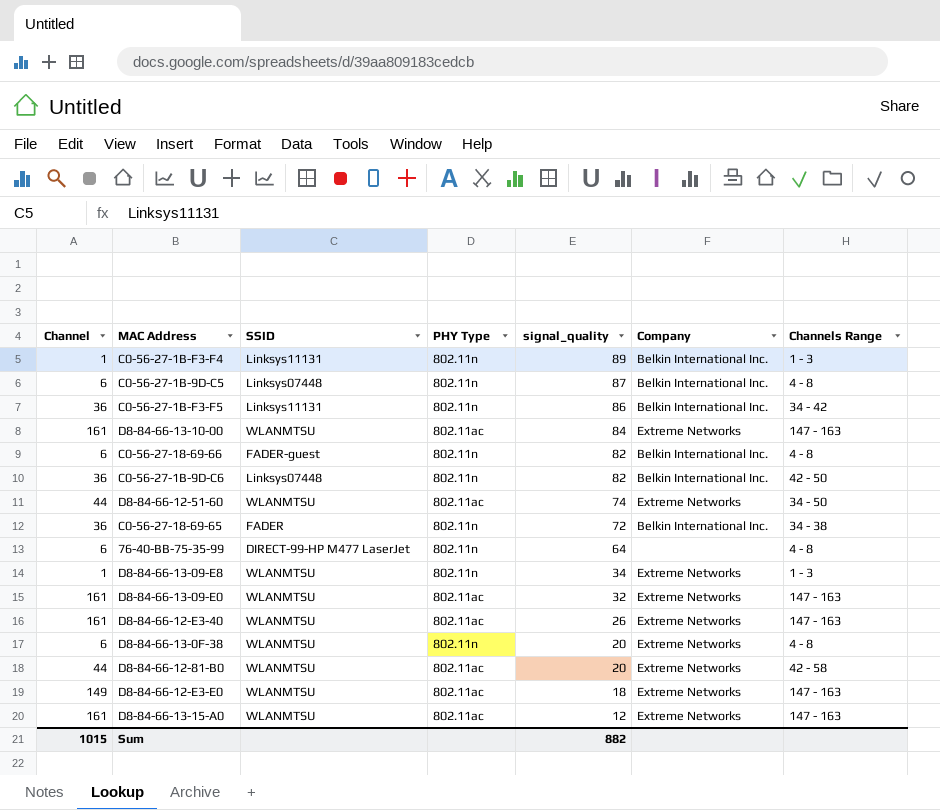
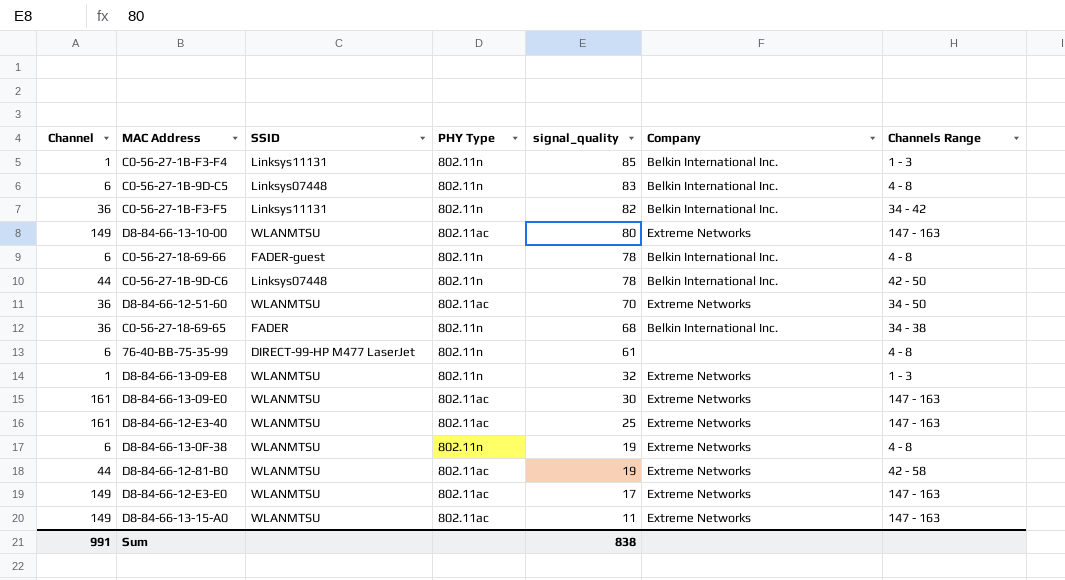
C0-56-27-1B-F3-F4 | signal_quality: 89 -> 85
C0-56-27-1B-9D-C5 | signal_quality: 87 -> 83
C0-56-27-1B-F3-F5 | signal_quality: 86 -> 82
D8-84-66-13-10-00 | Channel: 161 -> 149
D8-84-66-13-10-00 | signal_quality: 84 -> 80
C0-56-27-18-69-66 | signal_quality: 82 -> 78
C0-56-27-1B-9D-C6 | Channel: 36 -> 44
C0-56-27-1B-9D-C6 | signal_quality: 82 -> 78
D8-84-66-12-51-60 | Channel: 44 -> 36
D8-84-66-12-51-60 | signal_quality: 74 -> 70
C0-56-27-18-69-65 | signal_quality: 72 -> 68
76-40-BB-75-35-99 | signal_quality: 64 -> 61
D8-84-66-13-09-E8 | signal_quality: 34 -> 32
D8-84-66-13-09-E0 | signal_quality: 32 -> 30
D8-84-66-12-E3-40 | signal_quality: 26 -> 25
D8-84-66-13-0F-38 | signal_quality: 20 -> 19
D8-84-66-12-81-B0 | signal_quality: 20 -> 19
D8-84-66-12-E3-E0 | signal_quality: 18 -> 17
D8-84-66-13-15-A0 | Channel: 161 -> 149
D8-84-66-13-15-A0 | signal_quality: 12 -> 11
Sum | Channel: 1015 -> 991
Sum | signal_quality: 882 -> 838

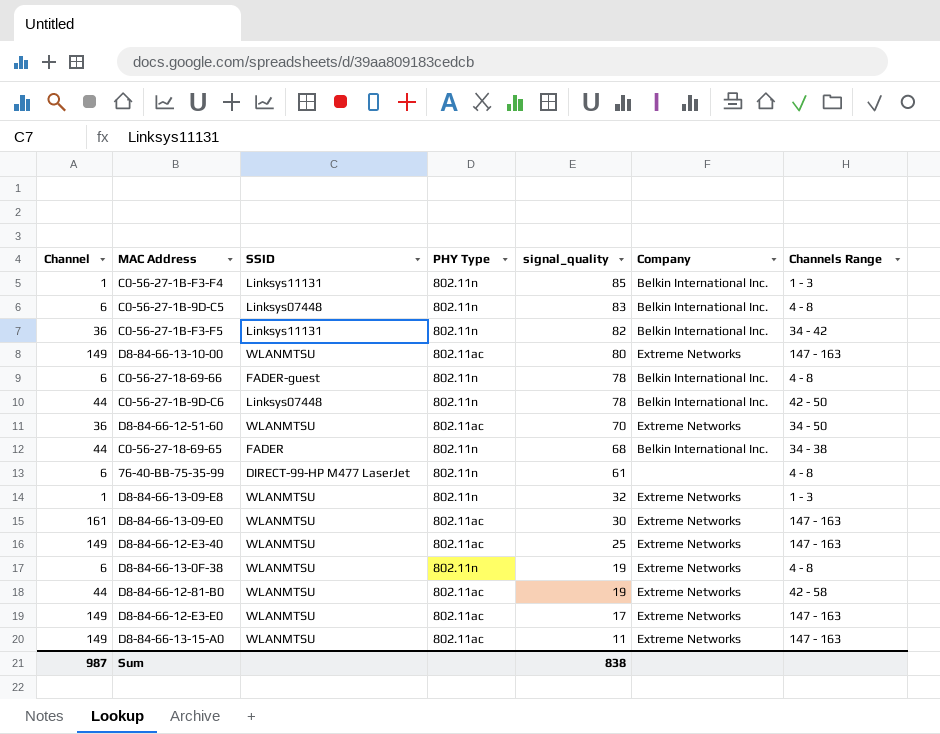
C0-56-27-18-69-65 | Channel: 36 -> 44
D8-84-66-12-E3-40 | Channel: 161 -> 149
Sum | Channel: 991 -> 987

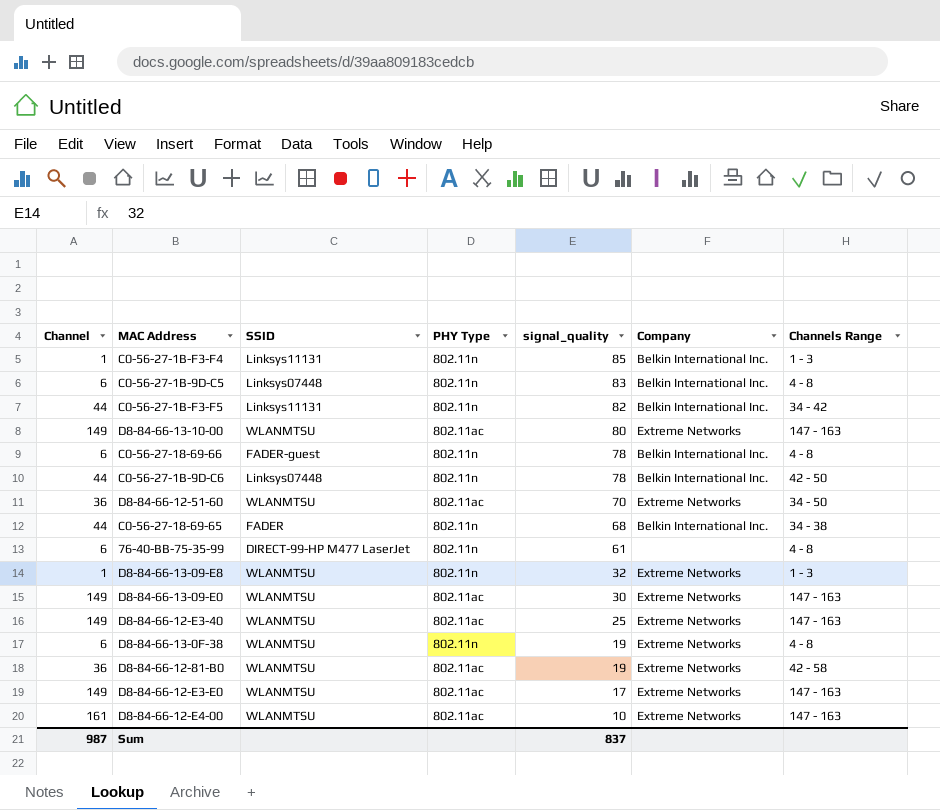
row D8-84-66-13-15-A0: 149 | WLANMTSU | 802.11ac | 11 | Extreme Networks | 147 - 163 -> none
C0-56-27-1B-F3-F5 | Channel: 36 -> 44
D8-84-66-13-09-E0 | Channel: 161 -> 149
D8-84-66-12-81-B0 | Channel: 44 -> 36
row D8-84-66-12-E4-00: none -> 161 | WLANMTSU | 802.11ac | 10 | Extreme Networks | 147 - 163
Sum | signal_quality: 838 -> 837

